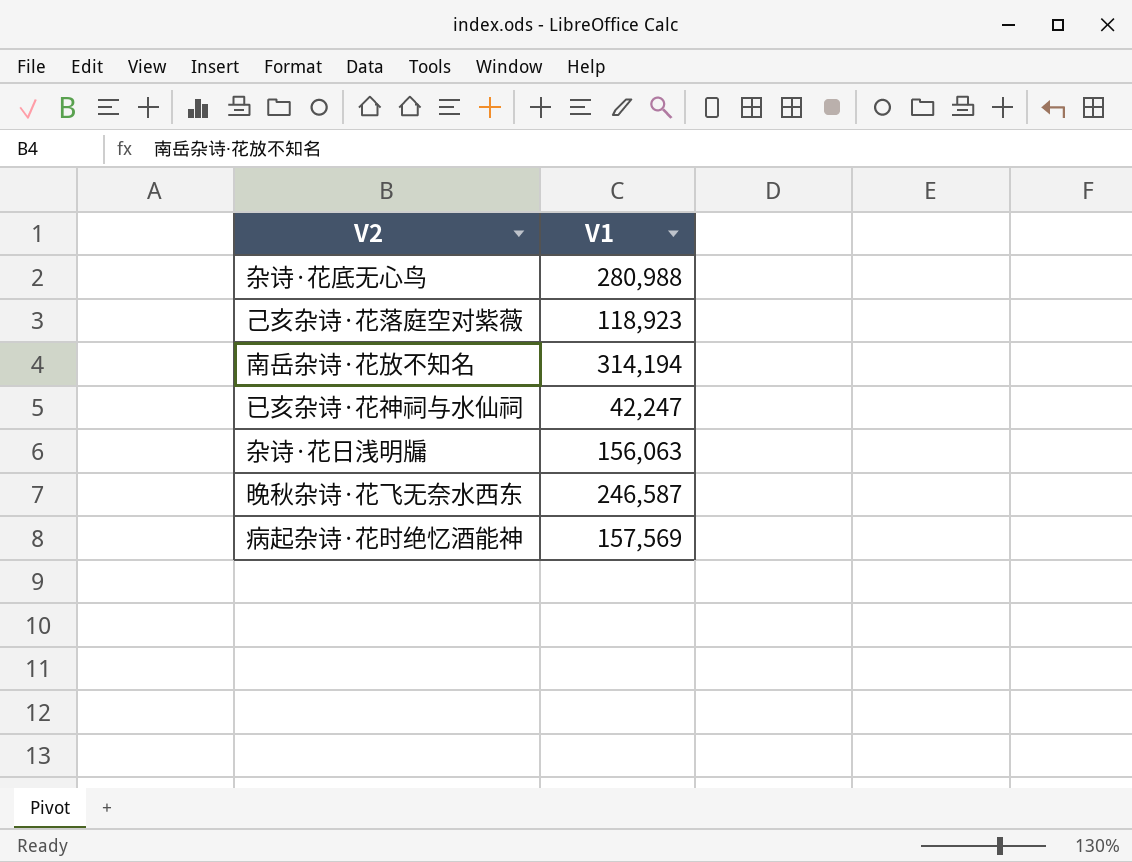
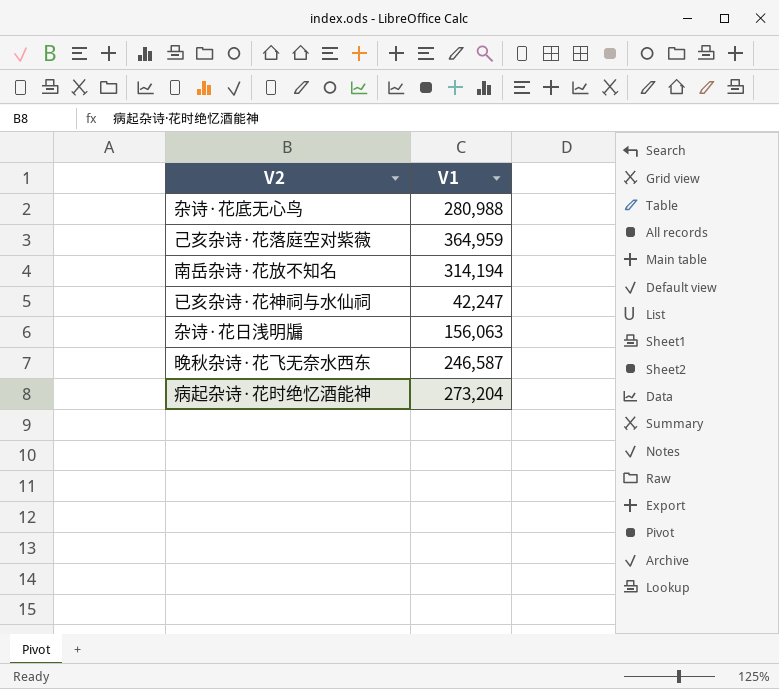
己亥杂诗·花落庭空对紫薇 | V1: 118,923 -> 364,959
病起杂诗·花时绝忆酒能神 | V1: 157,569 -> 273,204

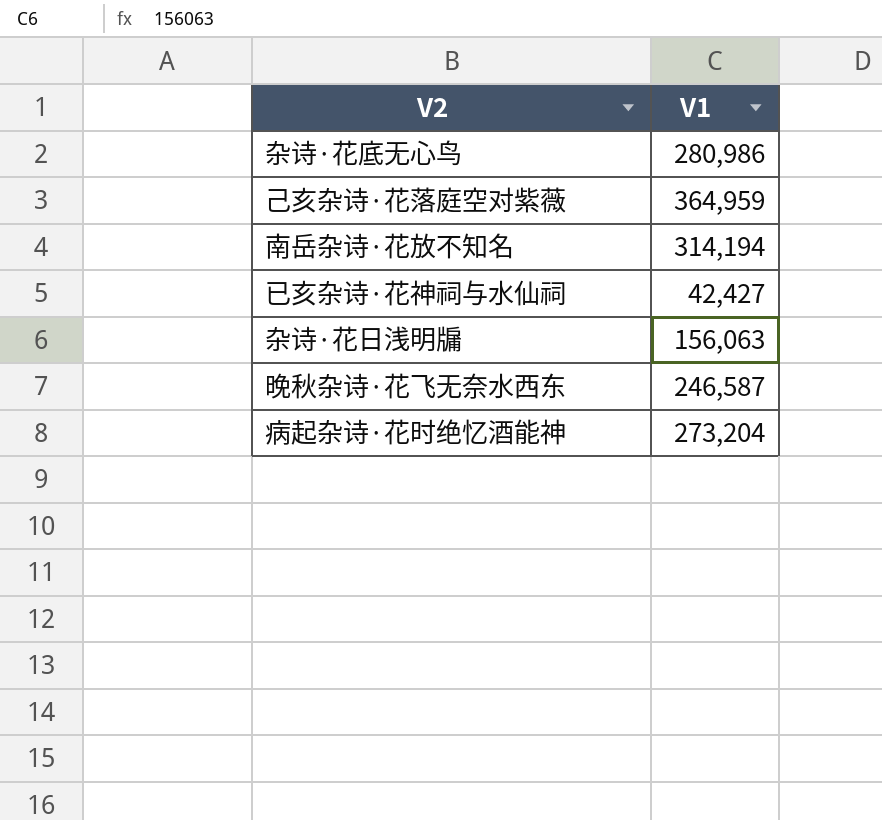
杂诗·花底无心鸟 | V1: 280,988 -> 280,986
已亥杂诗·花神祠与水仙祠 | V1: 42,247 -> 42,427

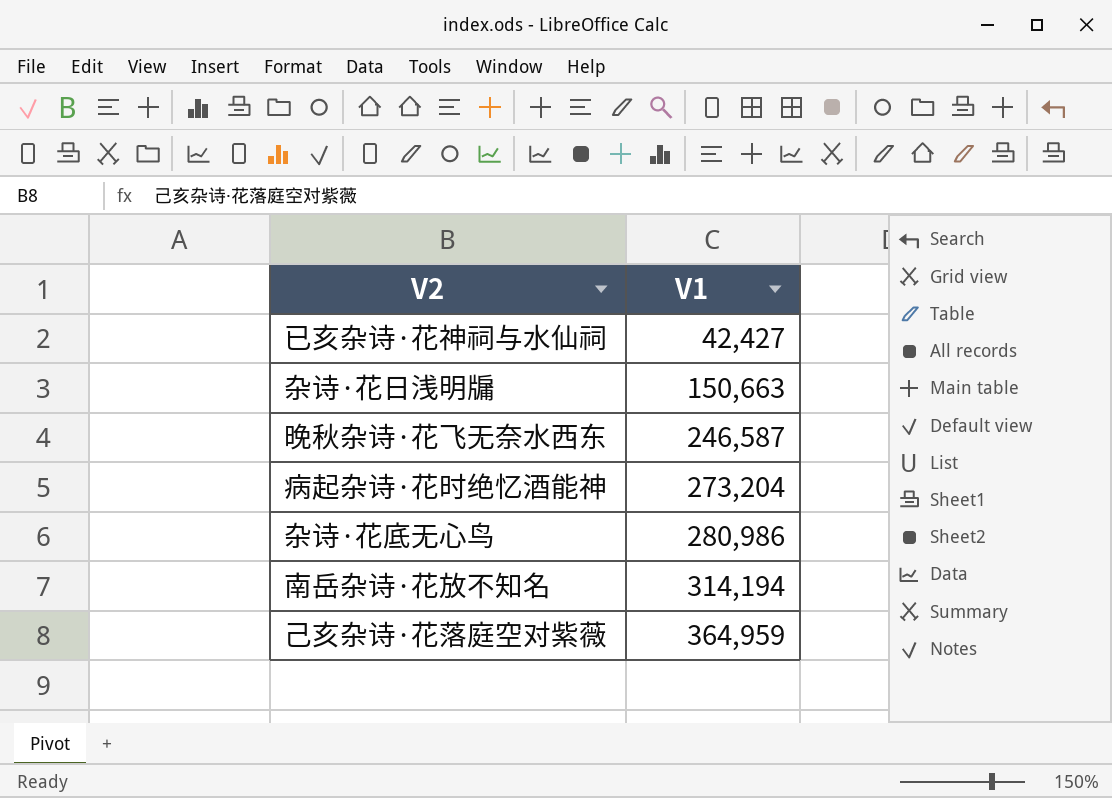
row order: none -> V1 ascending
杂诗·花日浅明牖 | V1: 156,063 -> 150,663

